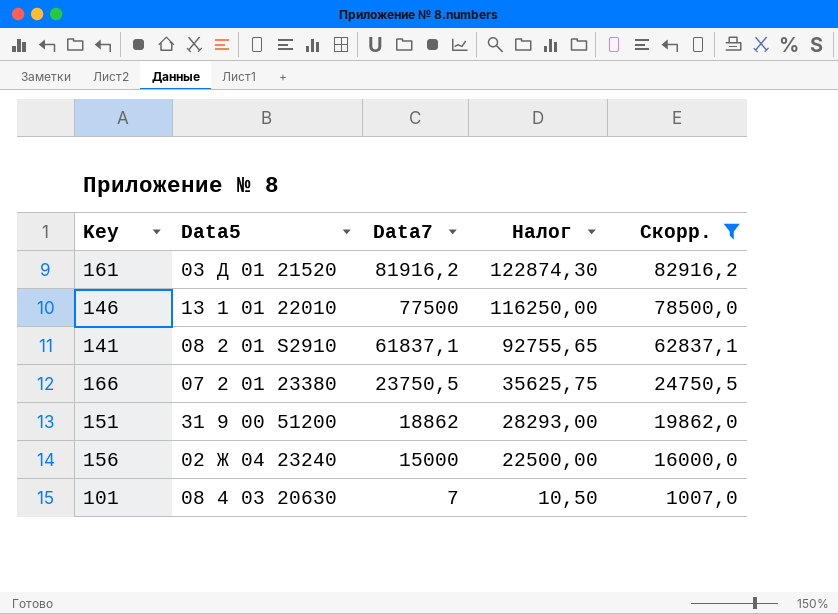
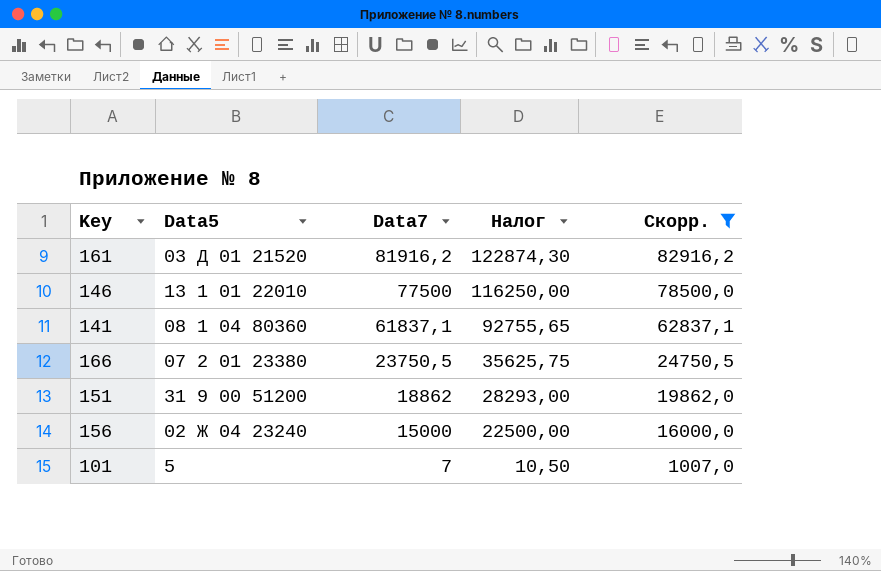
141 | Data5: 08 2 01 S2910 -> 08 1 04 80360
101 | Data5: 08 4 03 20630 -> 5

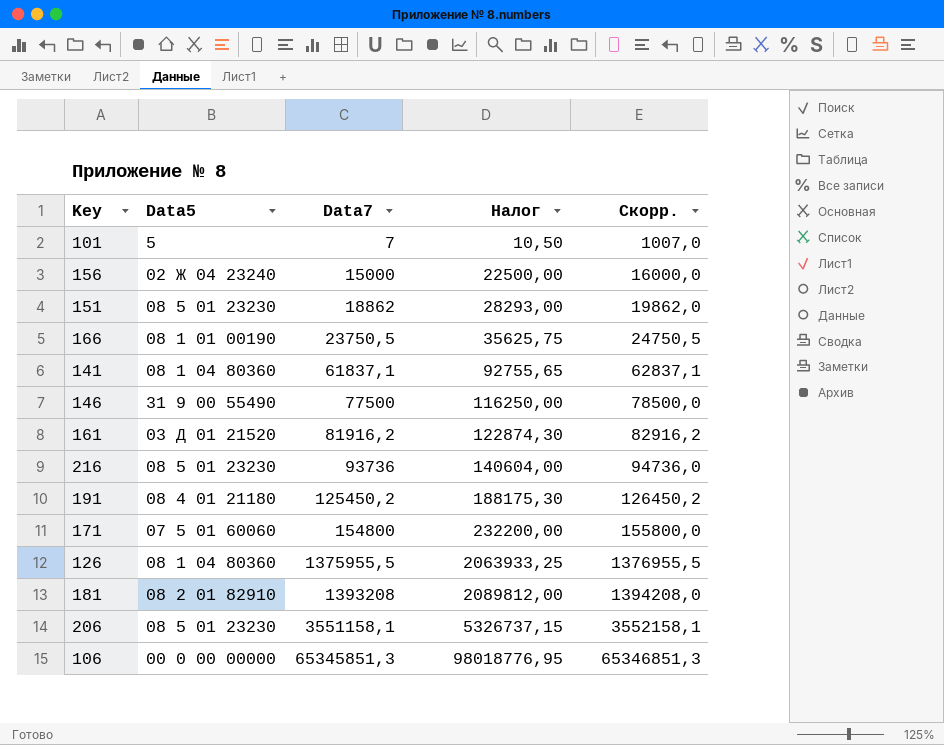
filter: Скорр. <= 82916,2 -> none
row order: Data7 descending -> Data7 ascending
151 | Data5: 31 9 00 51200 -> 08 5 01 23230
166 | Data5: 07 2 01 23380 -> 08 1 01 00190
146 | Data5: 13 1 01 22010 -> 31 9 00 55490

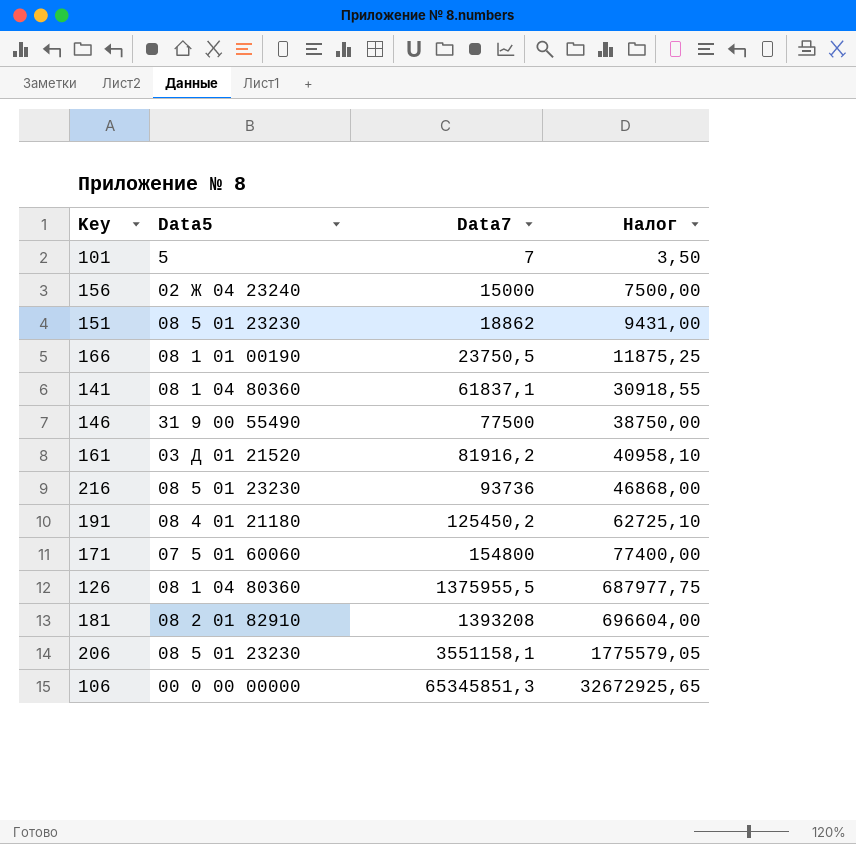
column Скорр. | formula: [Data7] + 1000 -> none
column Налог | formula: [Data7] * 1,5 -> [Data7] * 0,5

